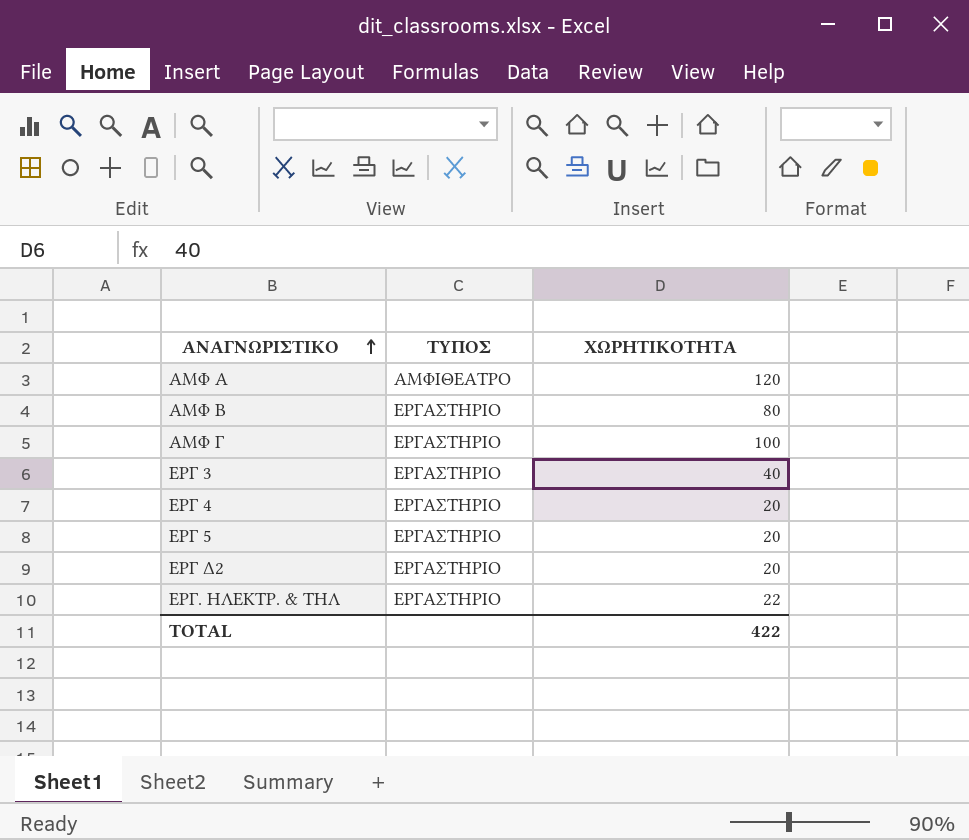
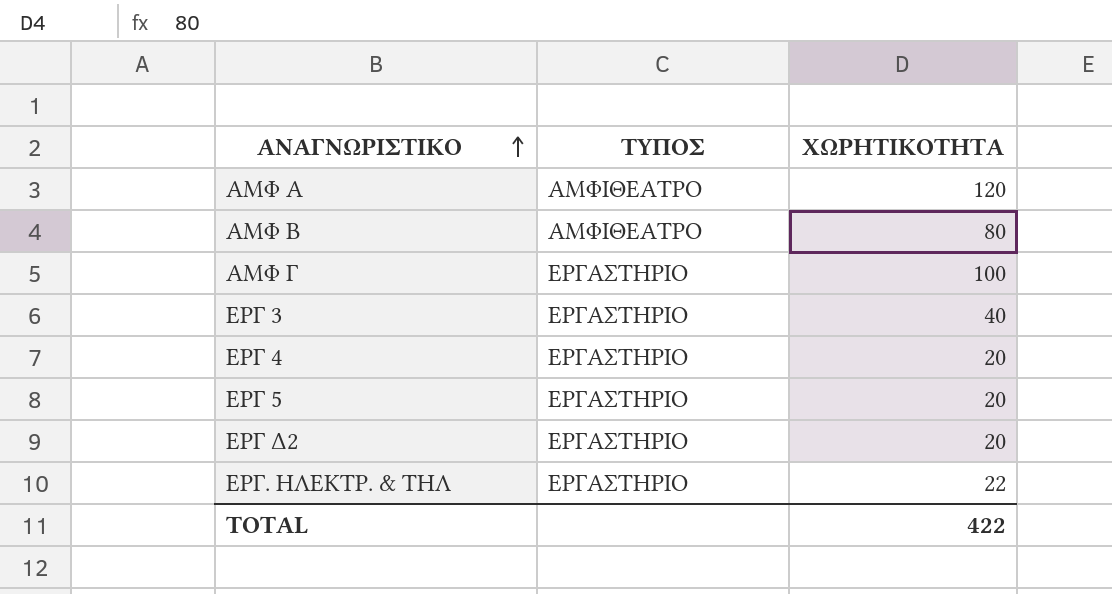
ΑΜΦ Β | ΤΥΠΟΣ: ΕΡΓΑΣΤΗΡΙΟ -> ΑΜΦΙΘΕΑΤΡΟ

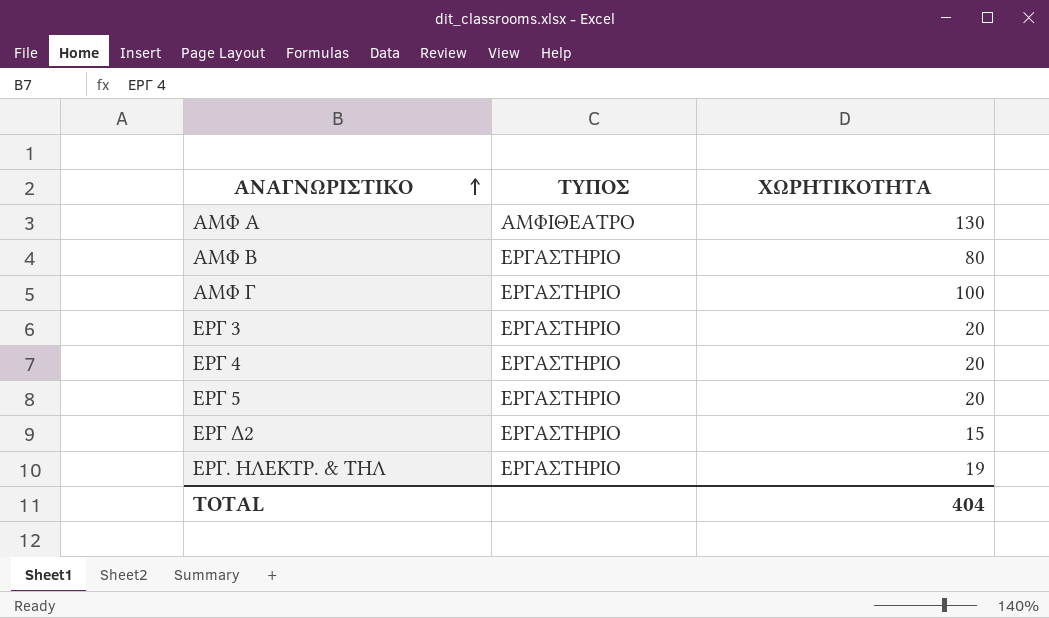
ΑΜΦ Α | ΧΩΡΗΤΙΚΟΤΗΤΑ: 120 -> 130
ΑΜΦ Β | ΤΥΠΟΣ: ΑΜΦΙΘΕΑΤΡΟ -> ΕΡΓΑΣΤΗΡΙΟ
ΕΡΓ 3 | ΧΩΡΗΤΙΚΟΤΗΤΑ: 40 -> 20
ΕΡΓ Δ2 | ΧΩΡΗΤΙΚΟΤΗΤΑ: 20 -> 15
ΕΡΓ. ΗΛΕΚΤΡ. & ΤΗΛ | ΧΩΡΗΤΙΚΟΤΗΤΑ: 22 -> 19
TOTAL | ΧΩΡΗΤΙΚΟΤΗΤΑ: 422 -> 404

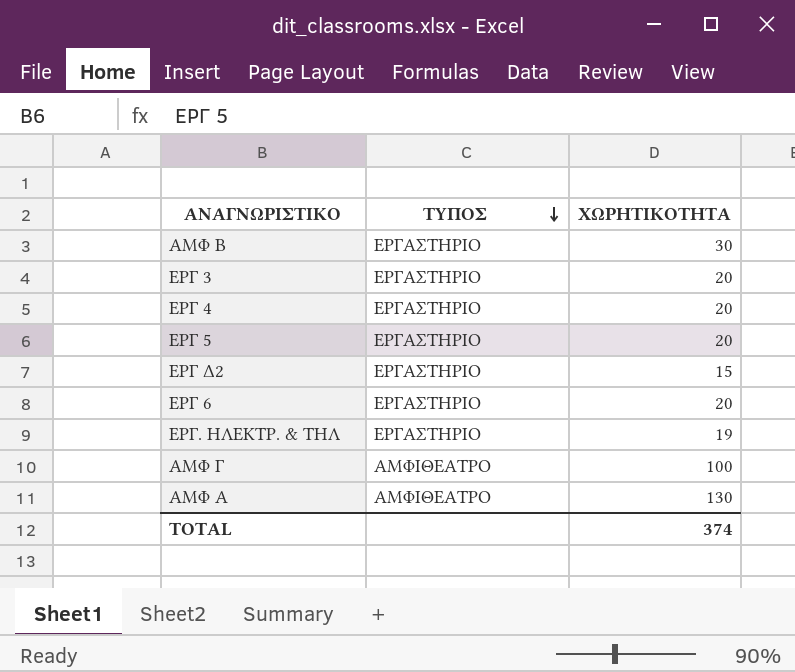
row order: ΑΝΑΓΝΩΡΙΣΤΙΚΟ ascending -> ΤΥΠΟΣ descending
ΑΜΦ Β | ΧΩΡΗΤΙΚΟΤΗΤΑ: 80 -> 30
row ΕΡΓ 6: none -> ΕΡΓΑΣΤΗΡΙΟ | 20
ΑΜΦ Γ | ΤΥΠΟΣ: ΕΡΓΑΣΤΗΡΙΟ -> ΑΜΦΙΘΕΑΤΡΟ
TOTAL | ΧΩΡΗΤΙΚΟΤΗΤΑ: 404 -> 374

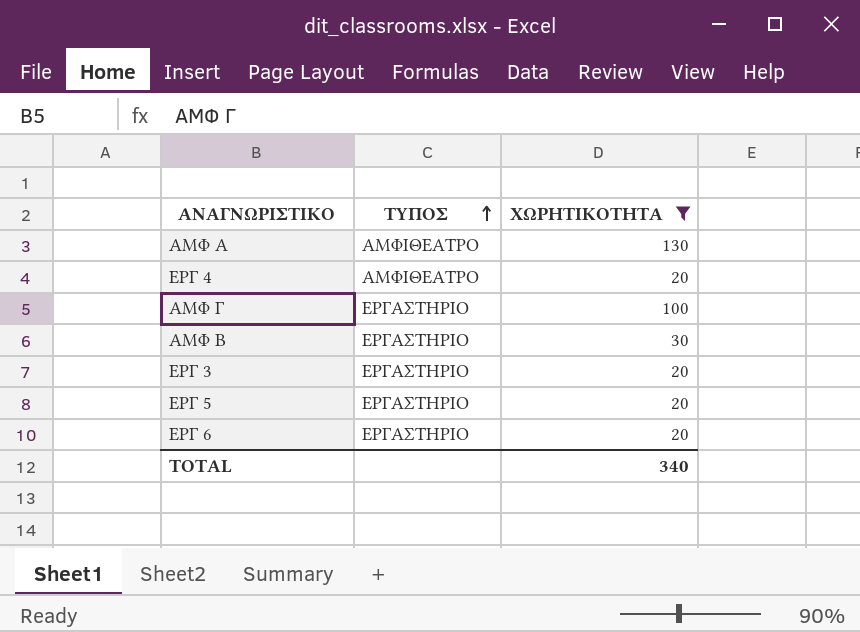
filter: none -> ΧΩΡΗΤΙΚΟΤΗΤΑ >= 20
row order: ΤΥΠΟΣ descending -> ΤΥΠΟΣ ascending
ΕΡΓ 4 | ΤΥΠΟΣ: ΕΡΓΑΣΤΗΡΙΟ -> ΑΜΦΙΘΕΑΤΡΟ
ΑΜΦ Γ | ΤΥΠΟΣ: ΑΜΦΙΘΕΑΤΡΟ -> ΕΡΓΑΣΤΗΡΙΟ
TOTAL | ΧΩΡΗΤΙΚΟΤΗΤΑ: 374 -> 340

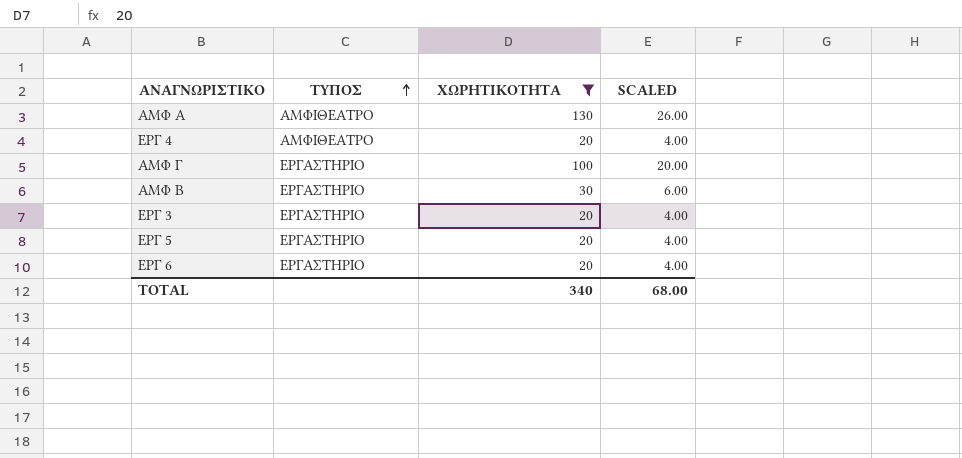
column SCALED | formula: none -> [ΧΩΡΗΤΙΚΟΤΗΤΑ] * 0.2

